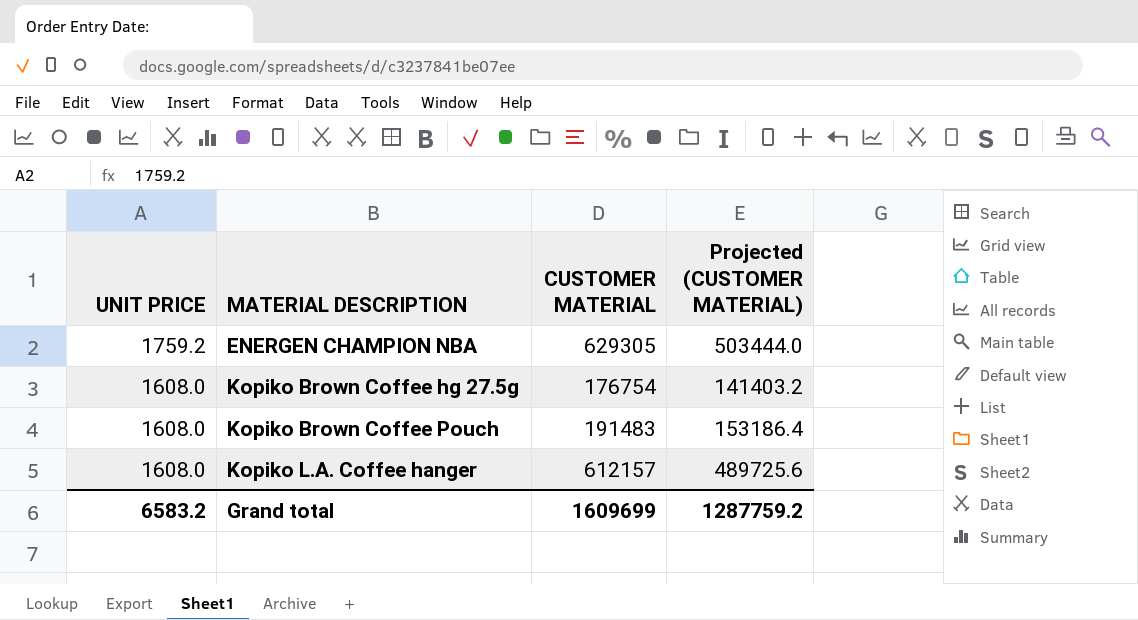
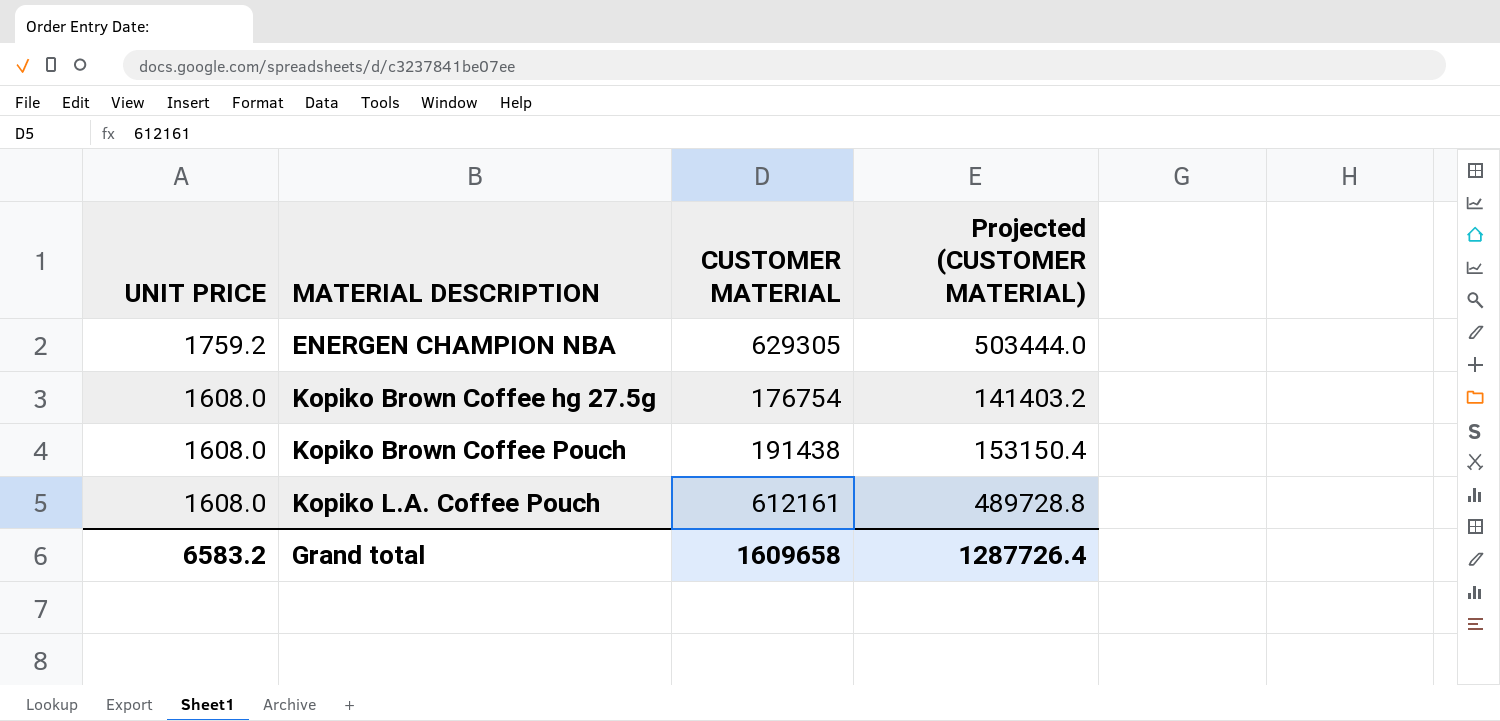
row Kopiko L.A. Coffee hanger: 1608.0 | 612157 | 489725.6 -> none
Kopiko Brown Coffee Pouch | CUSTOMER MATERIAL: 191483 -> 191438
Kopiko Brown Coffee Pouch | Projected (CUSTOMER MATERIAL): 153186.4 -> 153150.4
row Kopiko L.A. Coffee Pouch: none -> 1608.0 | 612161 | 489728.8
Grand total | CUSTOMER MATERIAL: 1609699 -> 1609658
Grand total | Projected (CUSTOMER MATERIAL): 1287759.2 -> 1287726.4

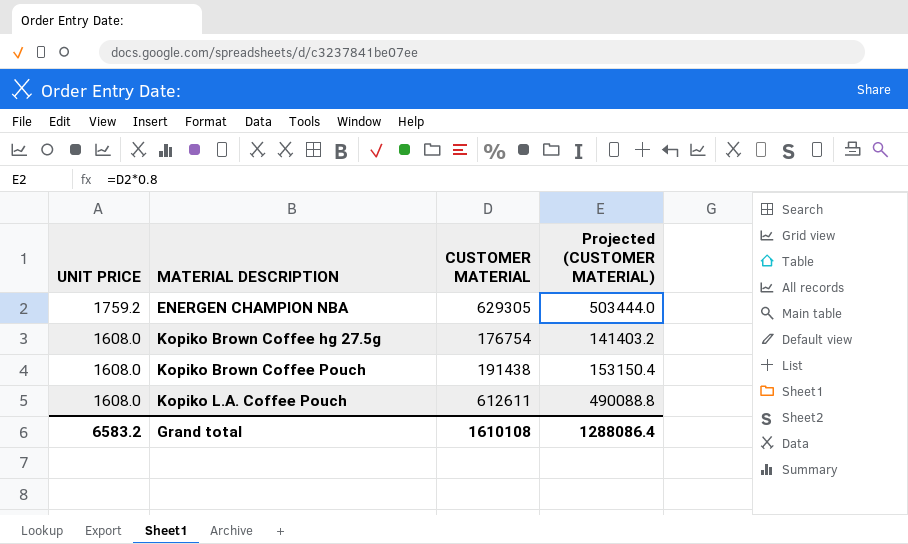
Kopiko L.A. Coffee Pouch | CUSTOMER MATERIAL: 612161 -> 612611
Kopiko L.A. Coffee Pouch | Projected (CUSTOMER MATERIAL): 489728.8 -> 490088.8
Grand total | CUSTOMER MATERIAL: 1609658 -> 1610108
Grand total | Projected (CUSTOMER MATERIAL): 1287726.4 -> 1288086.4

